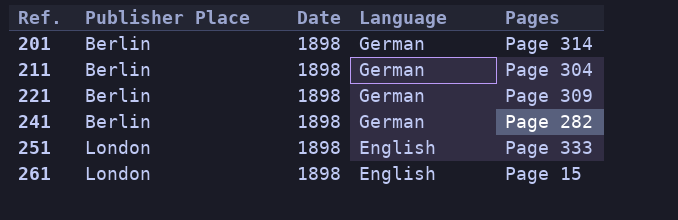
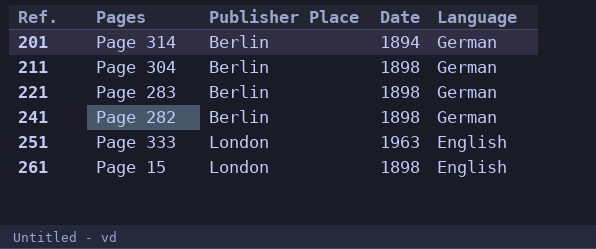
column Pages | position: 5 -> 2
201 | Date: 1898 -> 1894
221 | Pages: Page 309 -> Page 283
251 | Date: 1898 -> 1963

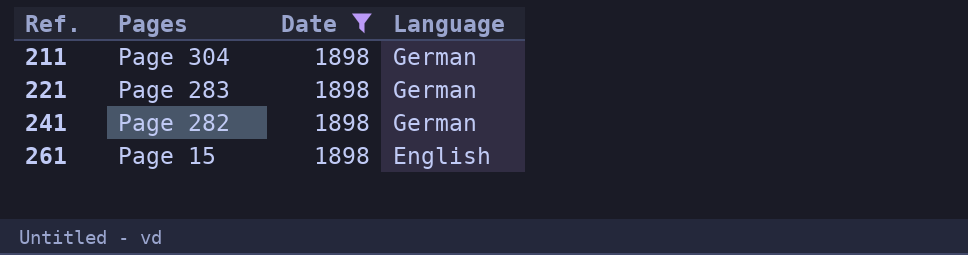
filter: none -> Date = 1898
column Publisher Place | position: 3 -> none

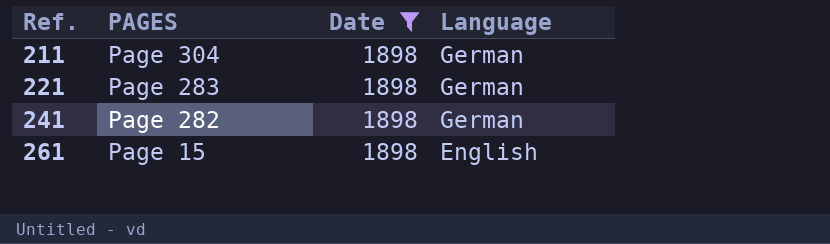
column name: Pages -> PAGES

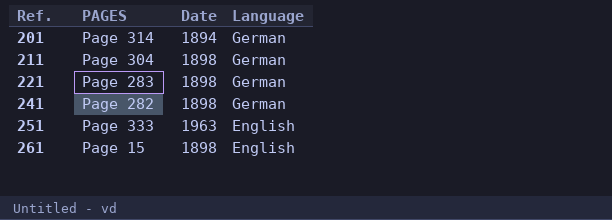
filter: Date = 1898 -> none

